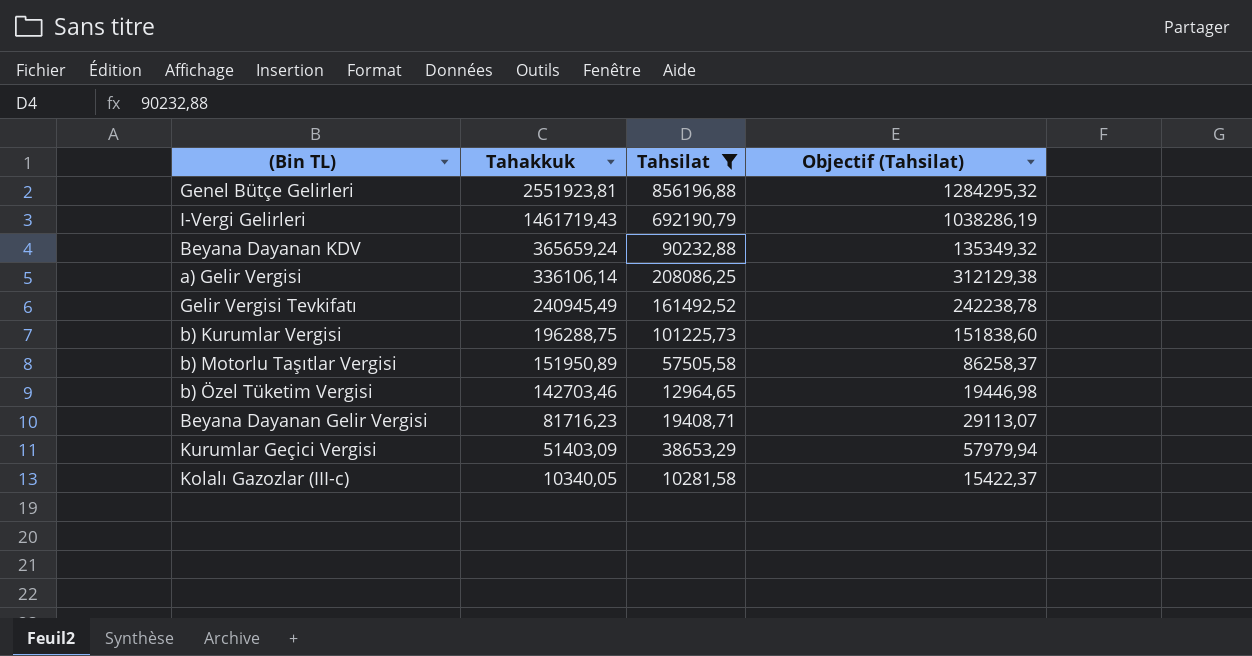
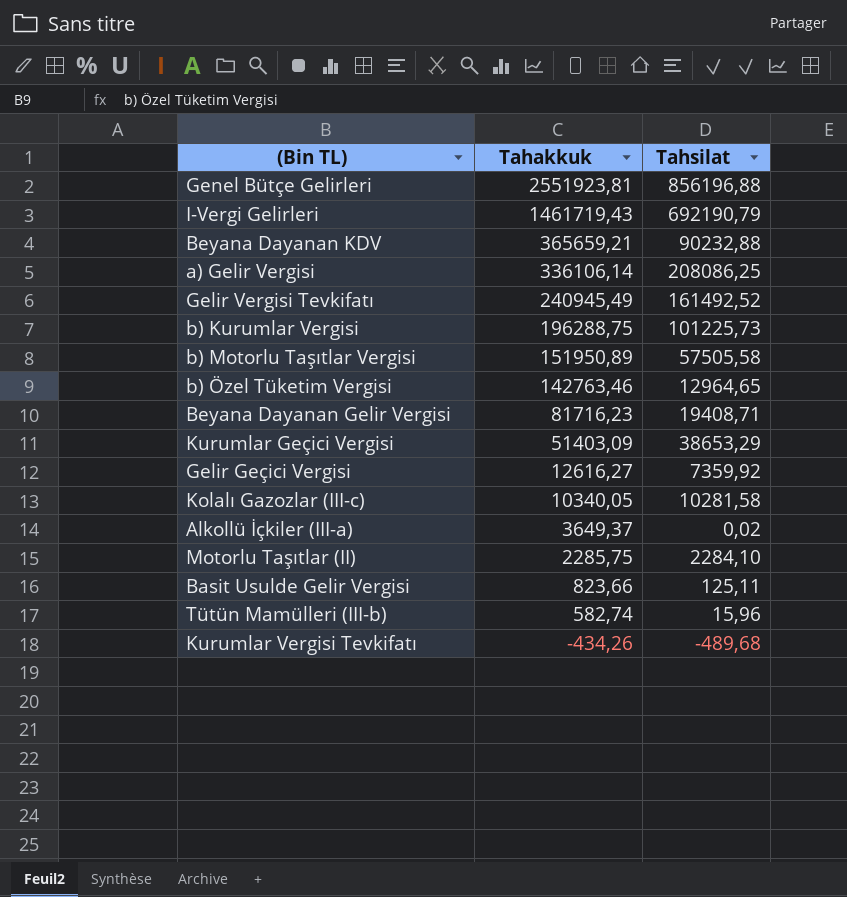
filter: Tahsilat >= 10281,58 -> none
column Objectif (Tahsilat) | formula: [Tahsilat] * 1,5 -> none
Beyana Dayanan KDV | Tahakkuk: 365659,24 -> 365659,21
b) Özel Tüketim Vergisi | Tahakkuk: 142703,46 -> 142763,46

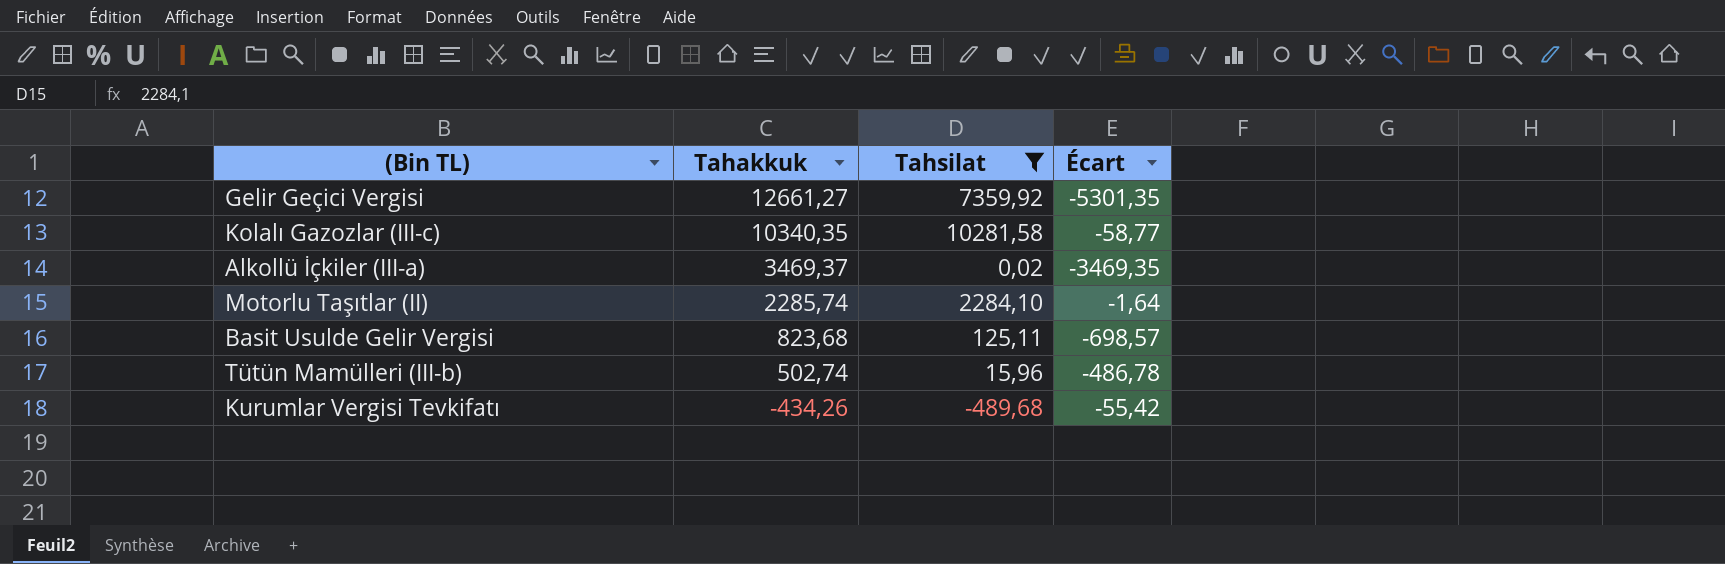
filter: none -> Tahsilat <= 10281,58
column Écart | formula: none -> [Tahsilat] - [Tahakkuk]
Gelir Geçici Vergisi | Tahakkuk: 12616,27 -> 12661,27
Kolalı Gazozlar (III-c) | Tahakkuk: 10340,05 -> 10340,35
Alkollü İçkiler (III-a) | Tahakkuk: 3649,37 -> 3469,37
Motorlu Taşıtlar (II) | Tahakkuk: 2285,75 -> 2285,74
Basit Usulde Gelir Vergisi | Tahakkuk: 823,66 -> 823,68
Tütün Mamülleri (III-b) | Tahakkuk: 582,74 -> 502,74

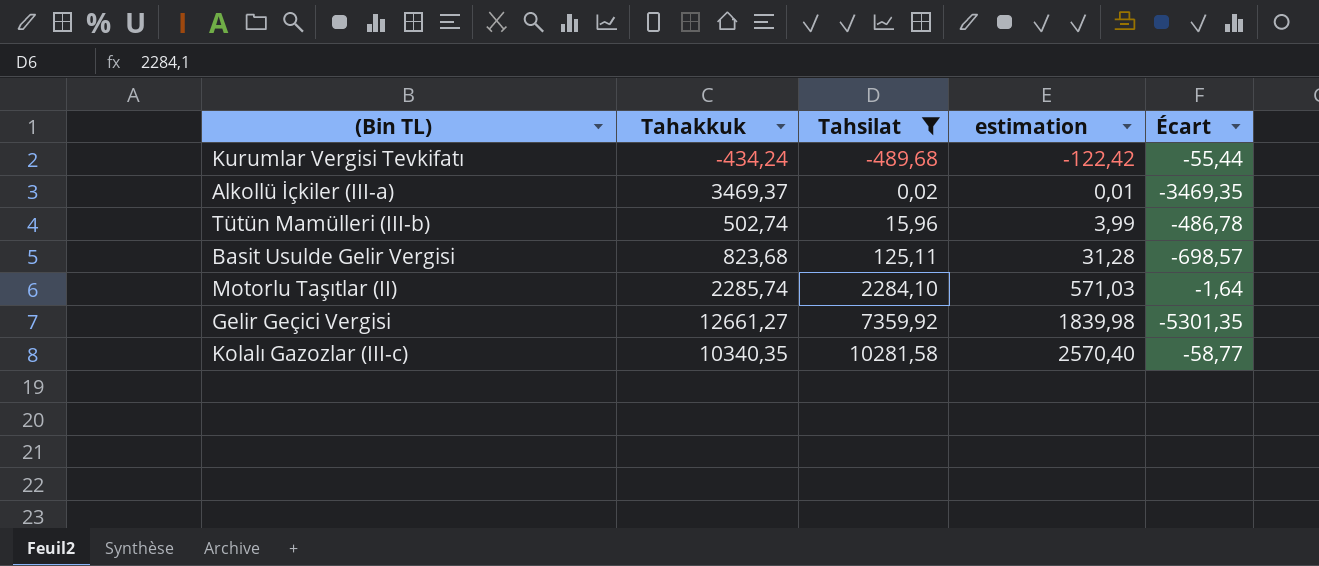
row order: Tahakkuk descending -> Tahsilat ascending
column estimation | formula: none -> [Tahsilat] * 0,25
Kurumlar Vergisi Tevkifatı | Tahakkuk: -434,26 -> -434,24
Kurumlar Vergisi Tevkifatı | Écart: -55,42 -> -55,44

